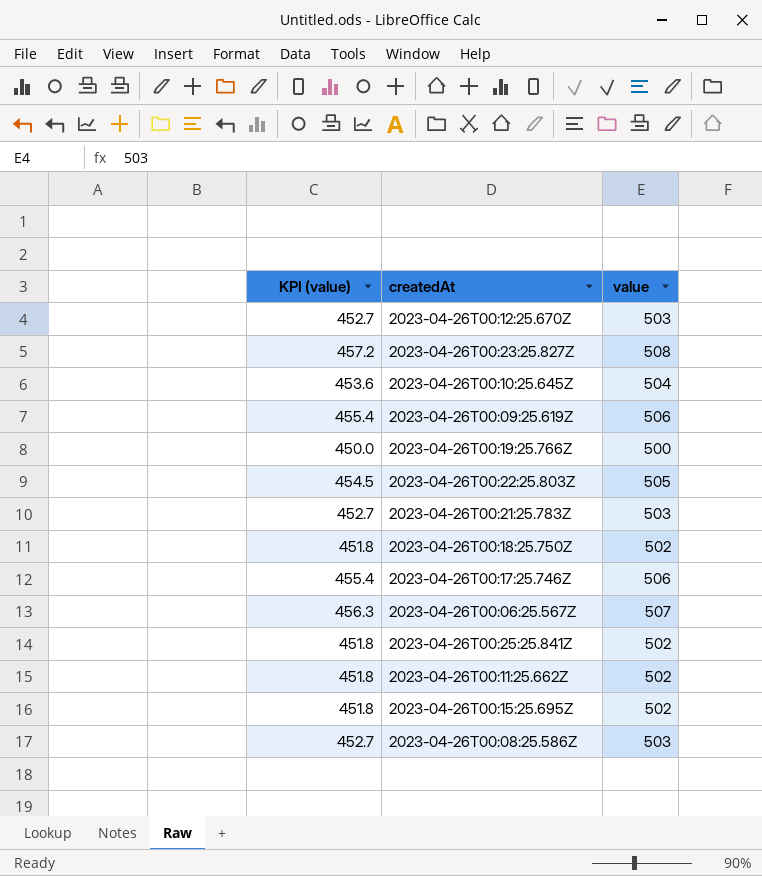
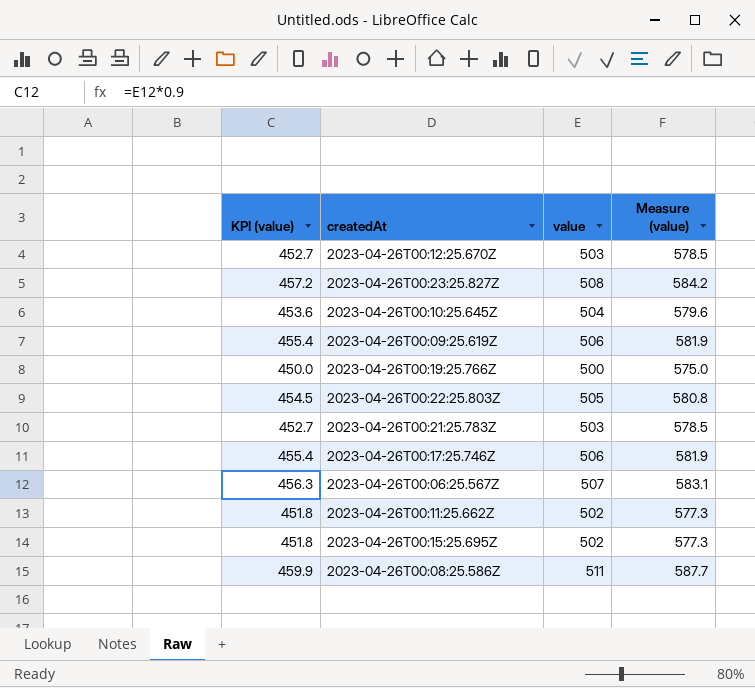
column Measure (value) | formula: none -> [value] * 1.15
row 2023-04-26T00:18:25.750Z: 451.8 | 502 -> none
row 2023-04-26T00:25:25.841Z: 451.8 | 502 -> none
2023-04-26T00:08:25.586Z | KPI (value): 452.7 -> 459.9
2023-04-26T00:08:25.586Z | value: 503 -> 511

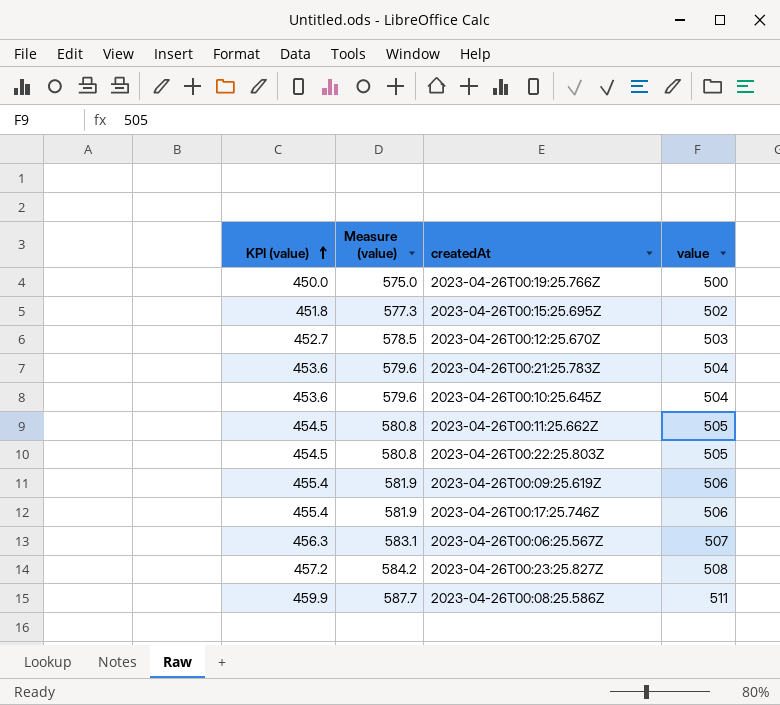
row order: none -> KPI (value) ascending
column Measure (value) | position: 4 -> 2
2023-04-26T00:21:25.783Z | KPI (value): 452.7 -> 453.6
2023-04-26T00:21:25.783Z | Measure (value): 578.5 -> 579.6
2023-04-26T00:21:25.783Z | value: 503 -> 504
2023-04-26T00:11:25.662Z | KPI (value): 451.8 -> 454.5
2023-04-26T00:11:25.662Z | Measure (value): 577.3 -> 580.8
2023-04-26T00:11:25.662Z | value: 502 -> 505

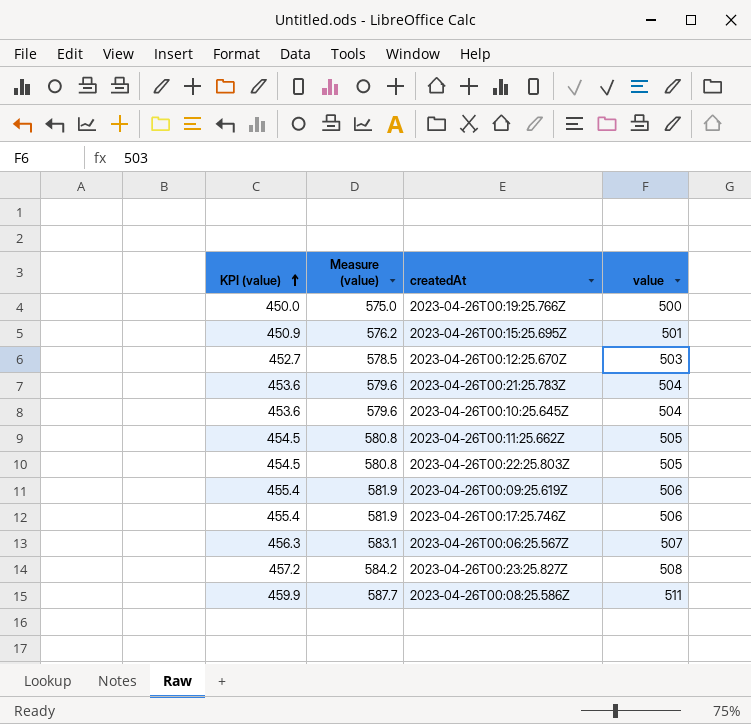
2023-04-26T00:15:25.695Z | KPI (value): 451.8 -> 450.9
2023-04-26T00:15:25.695Z | Measure (value): 577.3 -> 576.2
2023-04-26T00:15:25.695Z | value: 502 -> 501

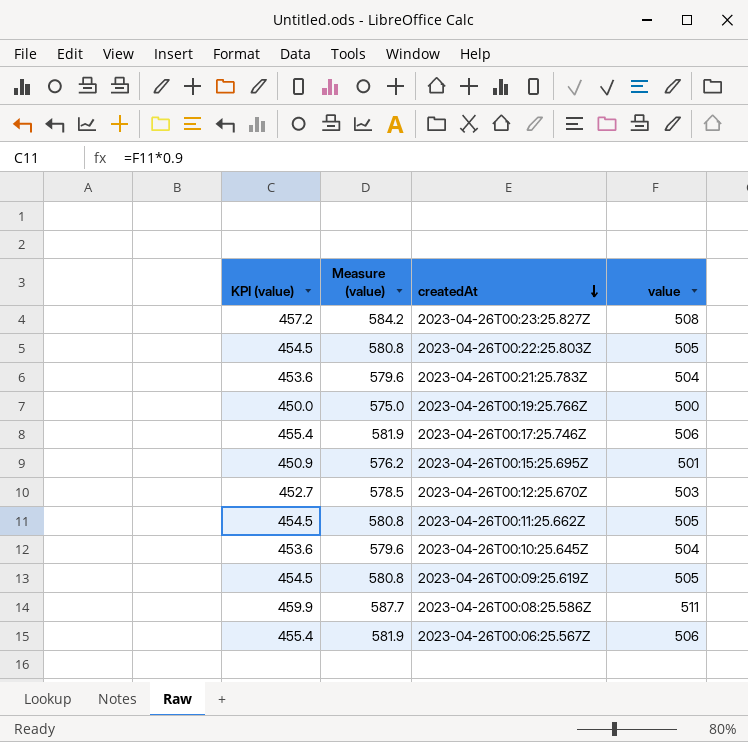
row order: KPI (value) ascending -> createdAt descending
2023-04-26T00:09:25.619Z | KPI (value): 455.4 -> 454.5
2023-04-26T00:09:25.619Z | Measure (value): 581.9 -> 580.8
2023-04-26T00:09:25.619Z | value: 506 -> 505
2023-04-26T00:06:25.567Z | KPI (value): 456.3 -> 455.4
2023-04-26T00:06:25.567Z | Measure (value): 583.1 -> 581.9
2023-04-26T00:06:25.567Z | value: 507 -> 506

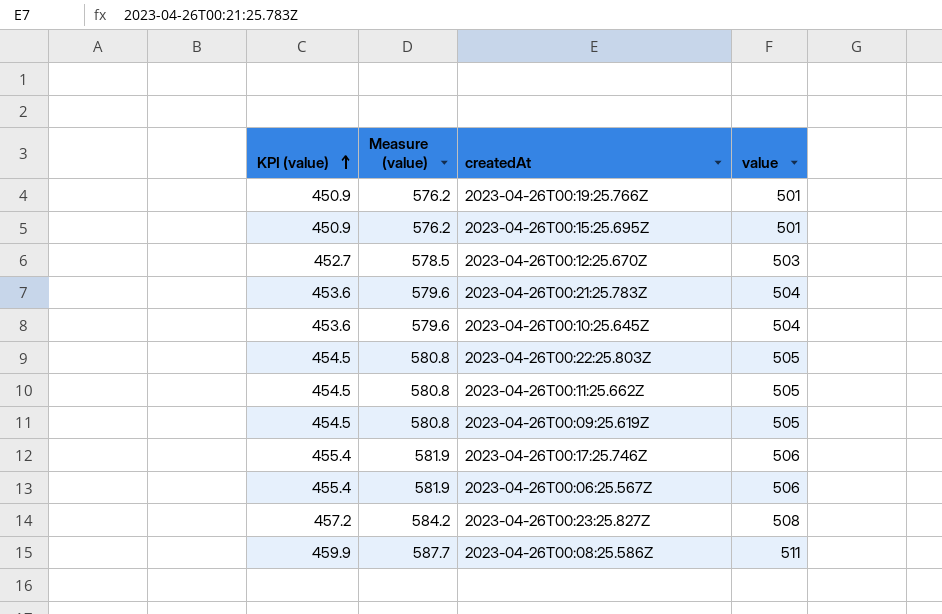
row order: createdAt descending -> KPI (value) ascending
2023-04-26T00:19:25.766Z | KPI (value): 450.0 -> 450.9
2023-04-26T00:19:25.766Z | Measure (value): 575.0 -> 576.2
2023-04-26T00:19:25.766Z | value: 500 -> 501

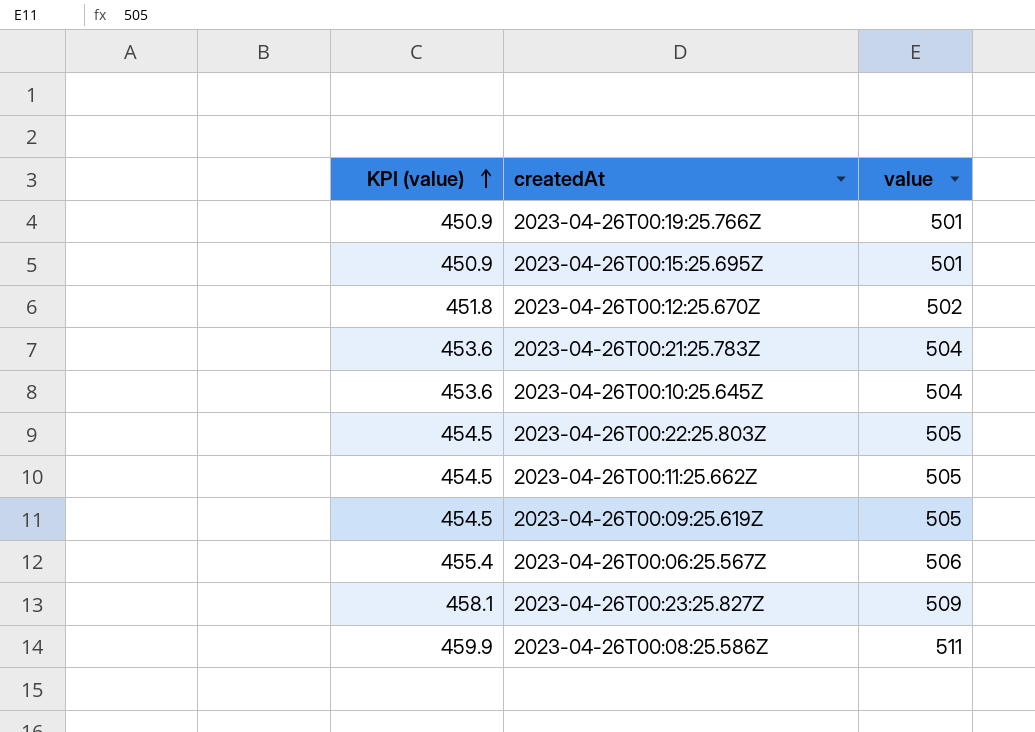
column Measure (value) | formula: [value] * 1.15 -> none
row 2023-04-26T00:17:25.746Z: 455.4 | 581.9 | 506 -> none
2023-04-26T00:12:25.670Z | KPI (value): 452.7 -> 451.8
2023-04-26T00:12:25.670Z | value: 503 -> 502
2023-04-26T00:23:25.827Z | KPI (value): 457.2 -> 458.1
2023-04-26T00:23:25.827Z | value: 508 -> 509

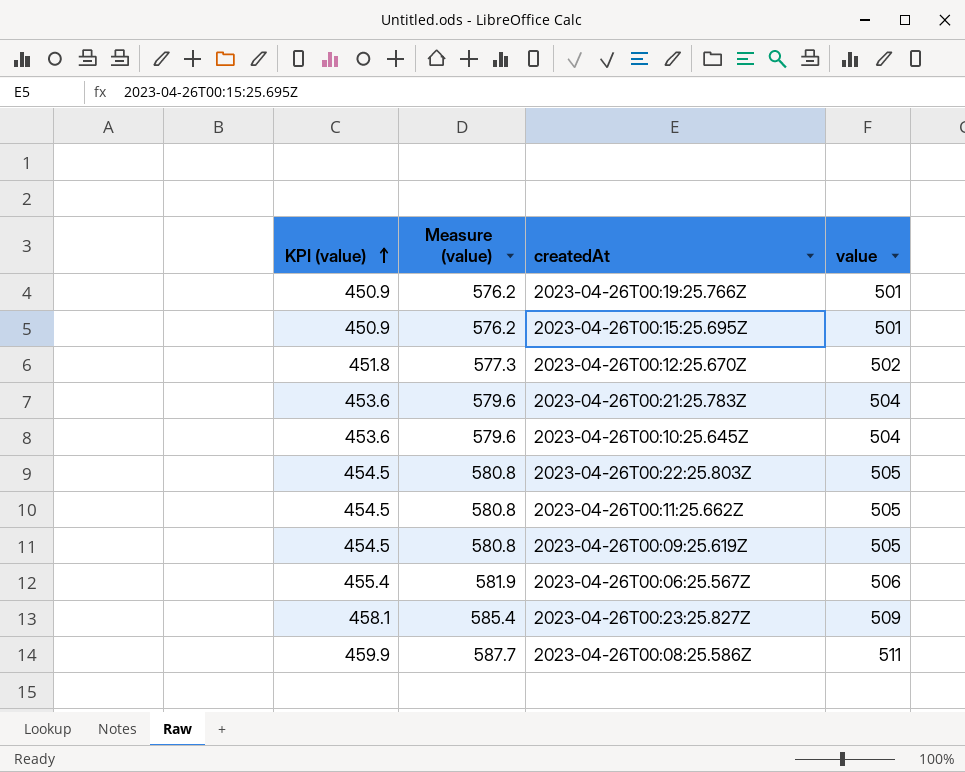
column Measure (value) | formula: none -> [value] * 1.15

